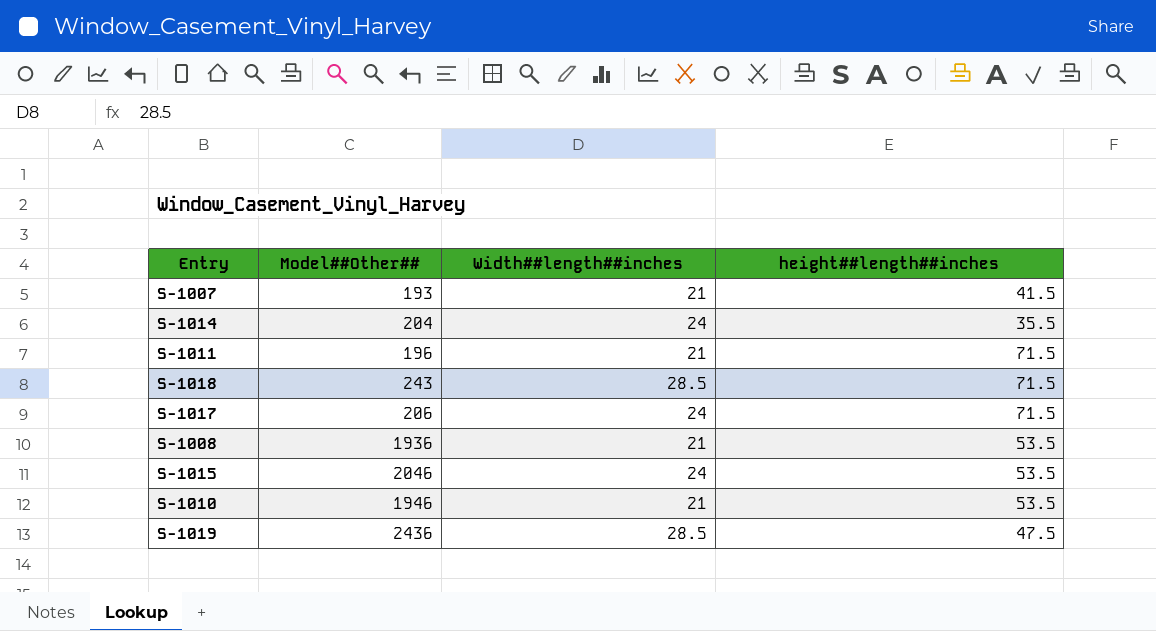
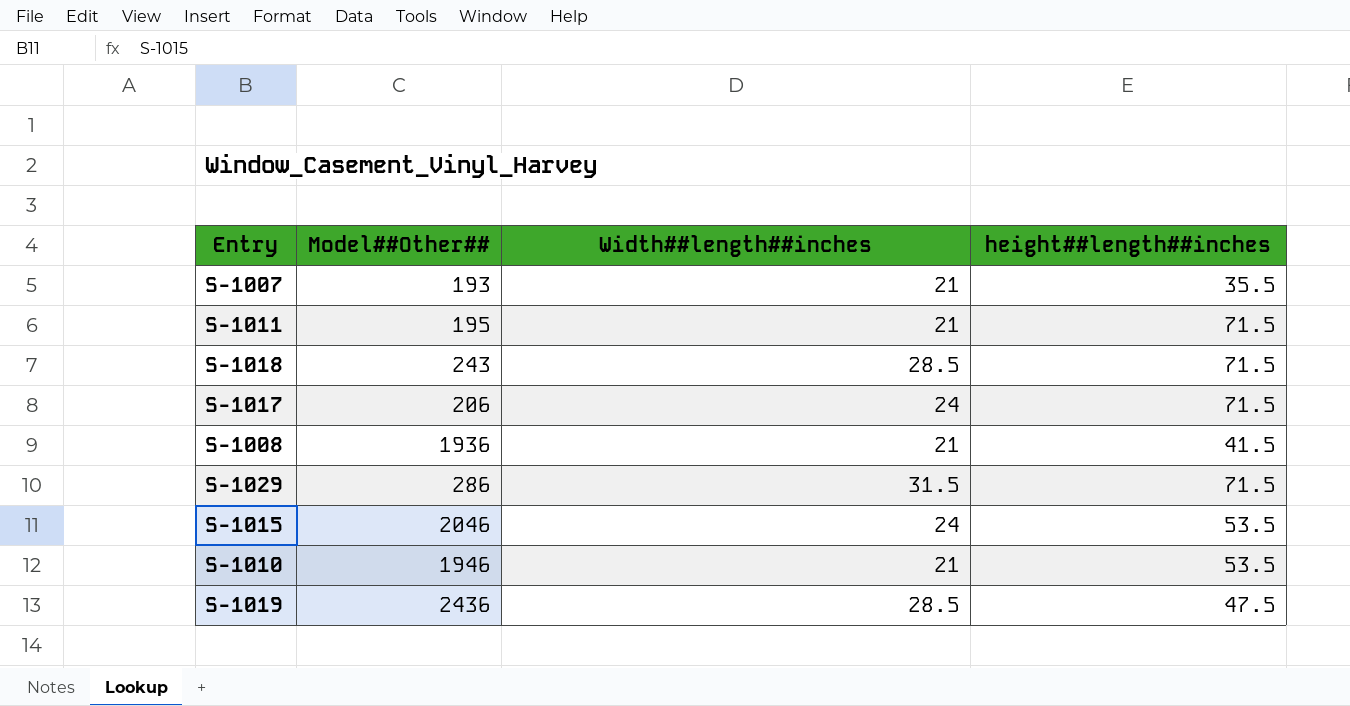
row S-1014: 204 | 24 | 35.5 -> none
S-1007 | height##length##inches: 41.5 -> 35.5
S-1011 | Model##Other##: 196 -> 195
S-1008 | height##length##inches: 53.5 -> 41.5
row S-1029: none -> 286 | 31.5 | 71.5

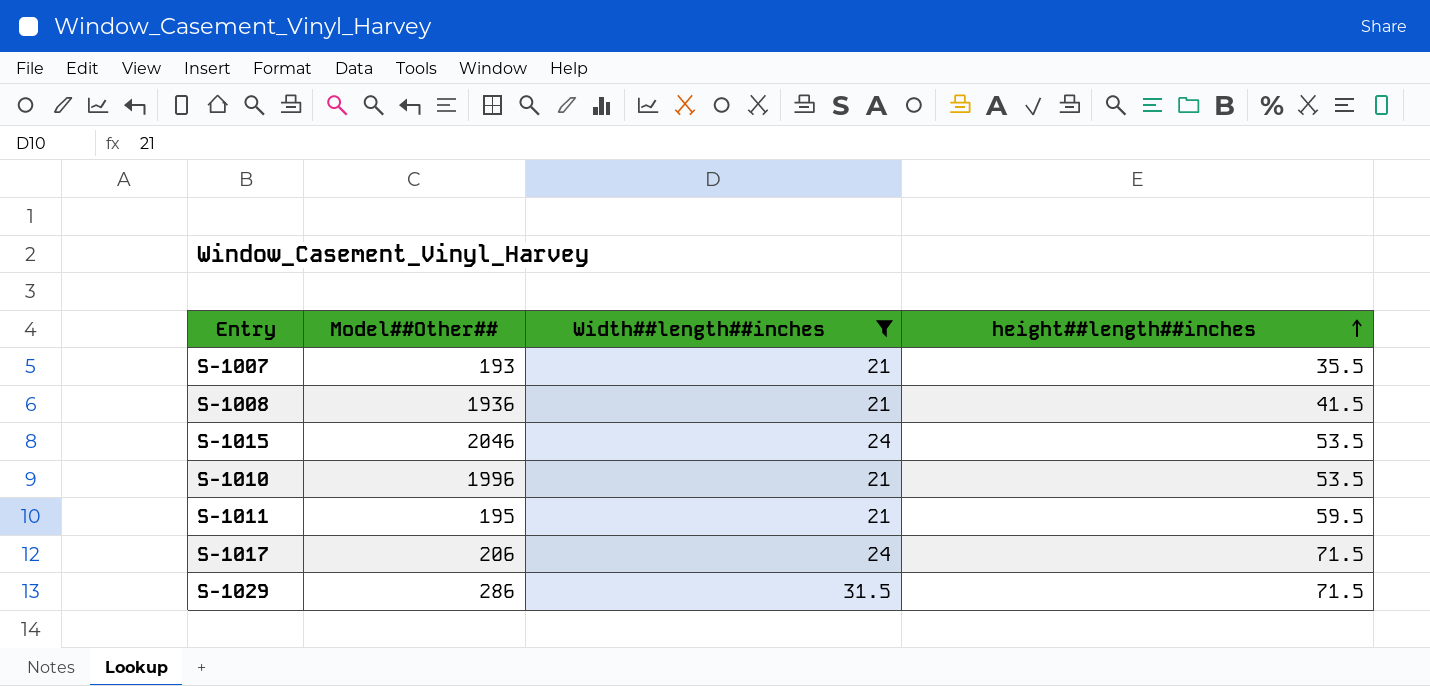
filter: none -> Width##length##inches != 28.5
row order: none -> height##length##inches ascending
S-1010 | Model##Other##: 1946 -> 1996
S-1011 | height##length##inches: 71.5 -> 59.5

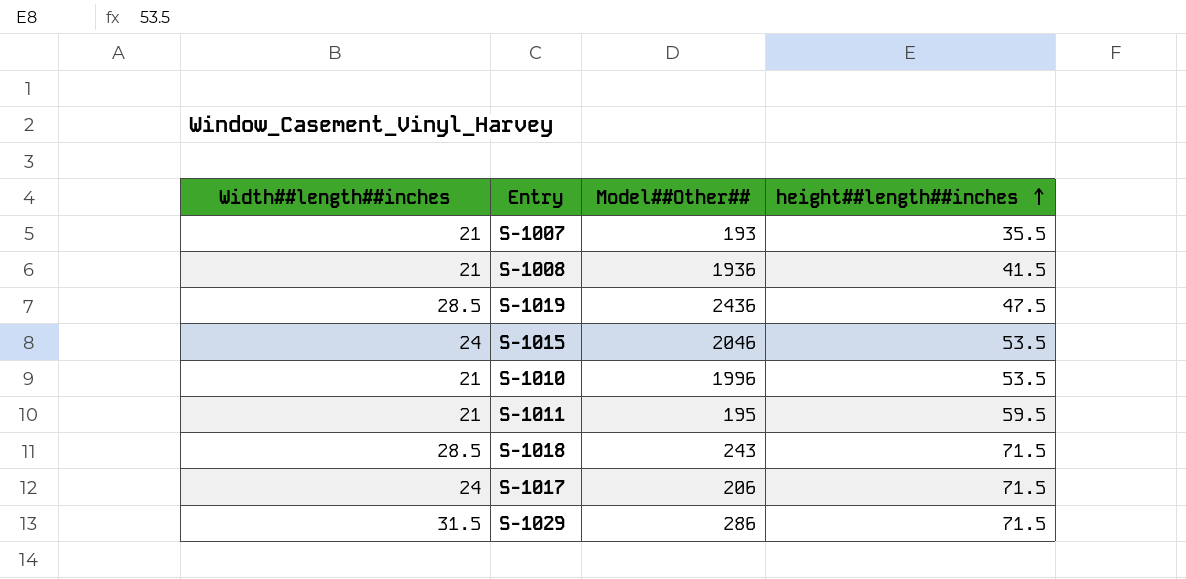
filter: Width##length##inches != 28.5 -> none
column Width##length##inches | position: 3 -> 1

